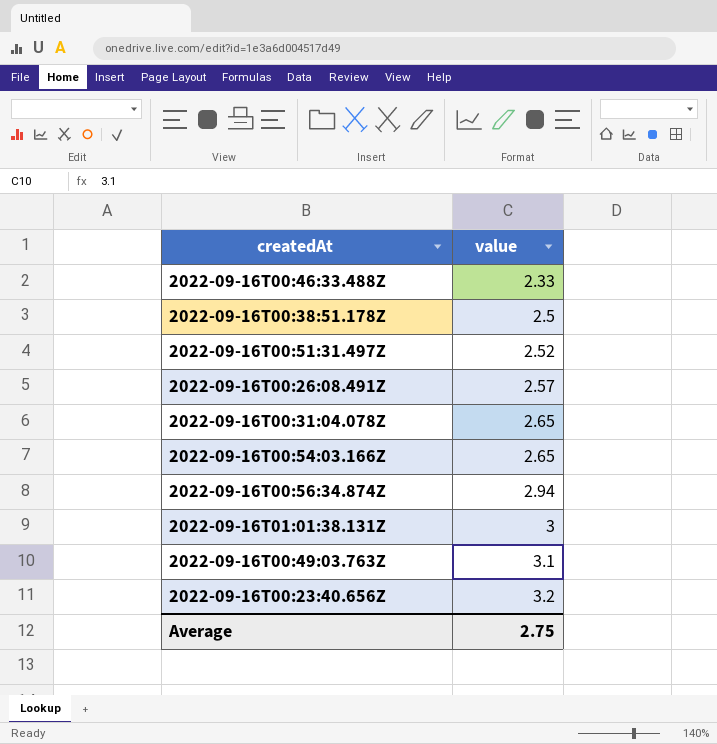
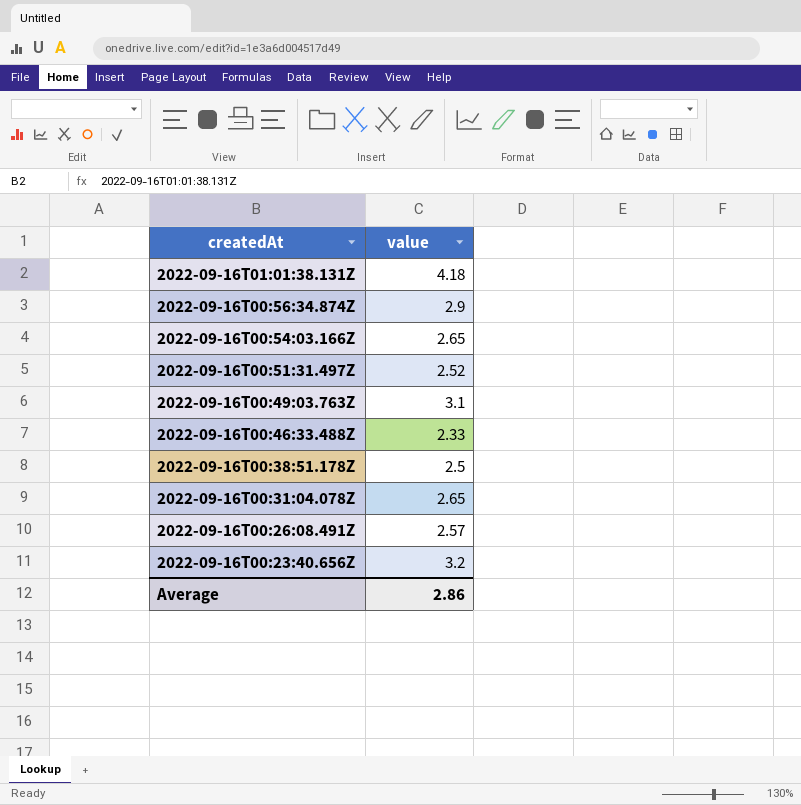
row order: value ascending -> createdAt descending
2022-09-16T01:01:38.131Z | value: 3 -> 4.18
2022-09-16T00:56:34.874Z | value: 2.94 -> 2.9
Average | value: 2.75 -> 2.86

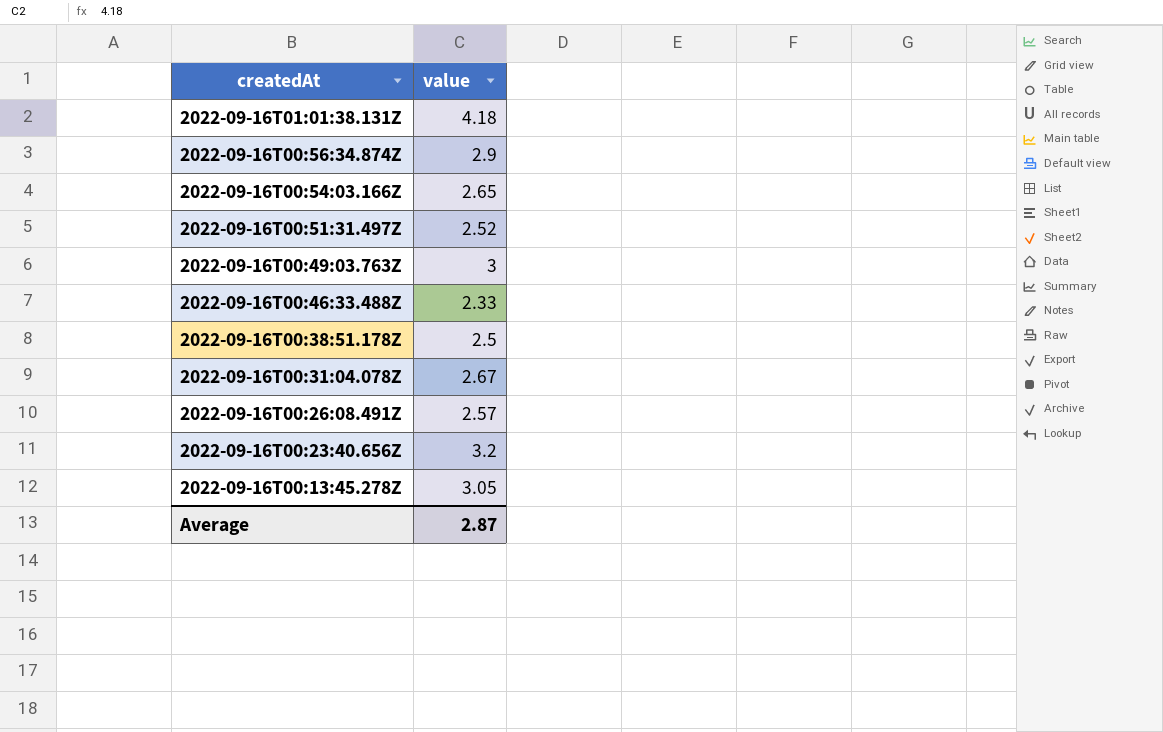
2022-09-16T00:49:03.763Z | value: 3.1 -> 3
2022-09-16T00:31:04.078Z | value: 2.65 -> 2.67
row 2022-09-16T00:13:45.278Z: none -> 3.05
Average | value: 2.86 -> 2.87

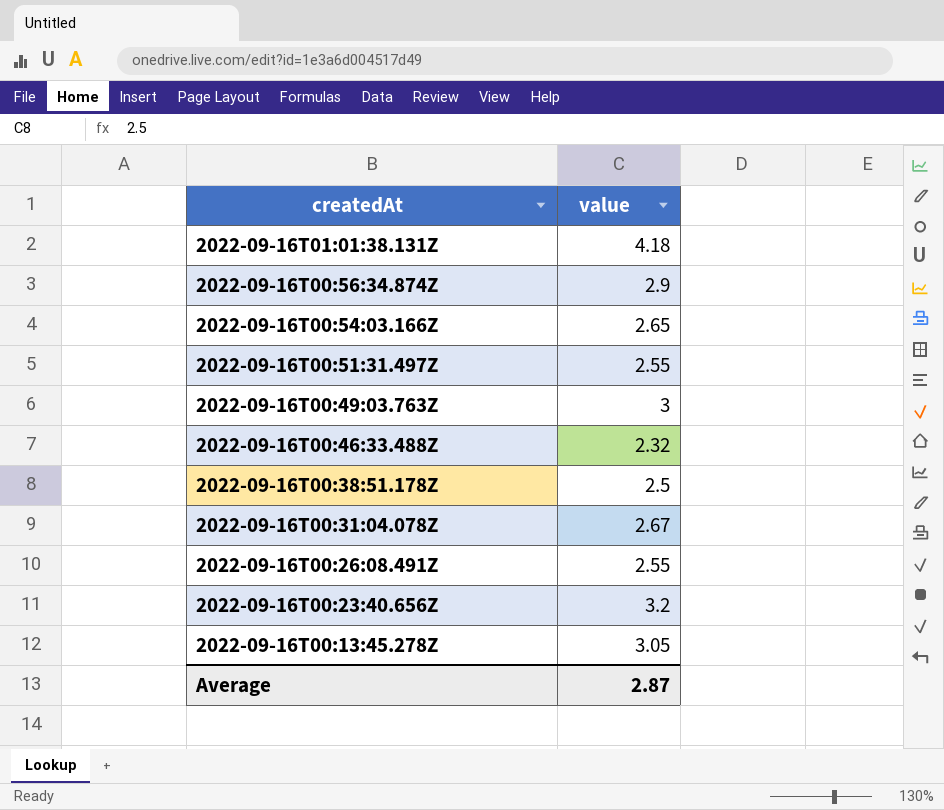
2022-09-16T00:51:31.497Z | value: 2.52 -> 2.55
2022-09-16T00:46:33.488Z | value: 2.33 -> 2.32
2022-09-16T00:26:08.491Z | value: 2.57 -> 2.55

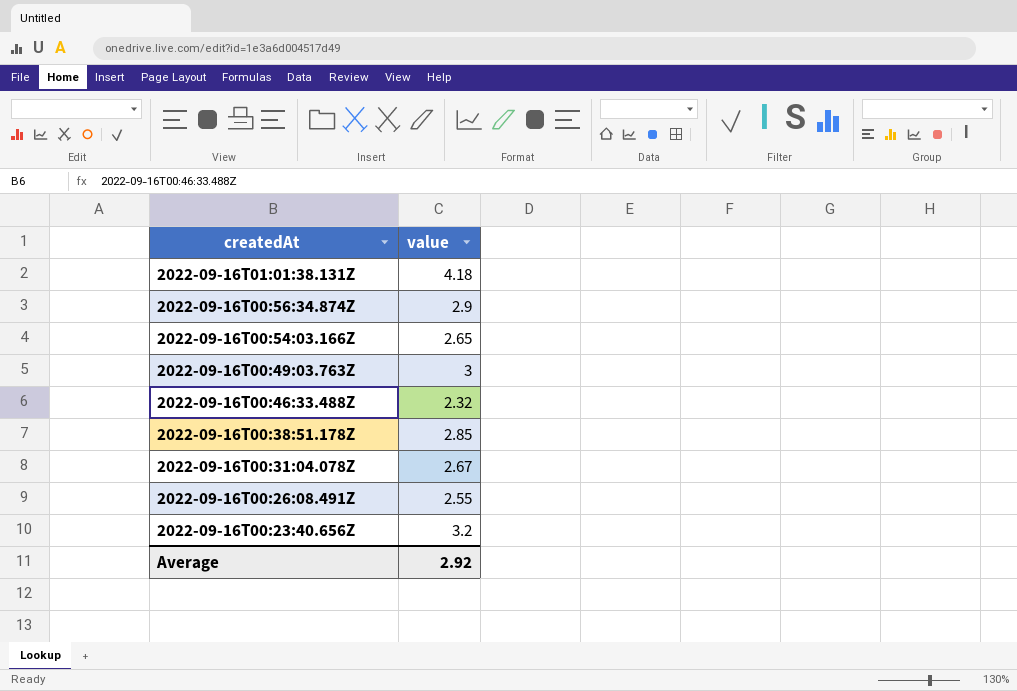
row 2022-09-16T00:51:31.497Z: 2.55 -> none
row 2022-09-16T00:13:45.278Z: 3.05 -> none
2022-09-16T00:38:51.178Z | value: 2.5 -> 2.85
Average | value: 2.87 -> 2.92

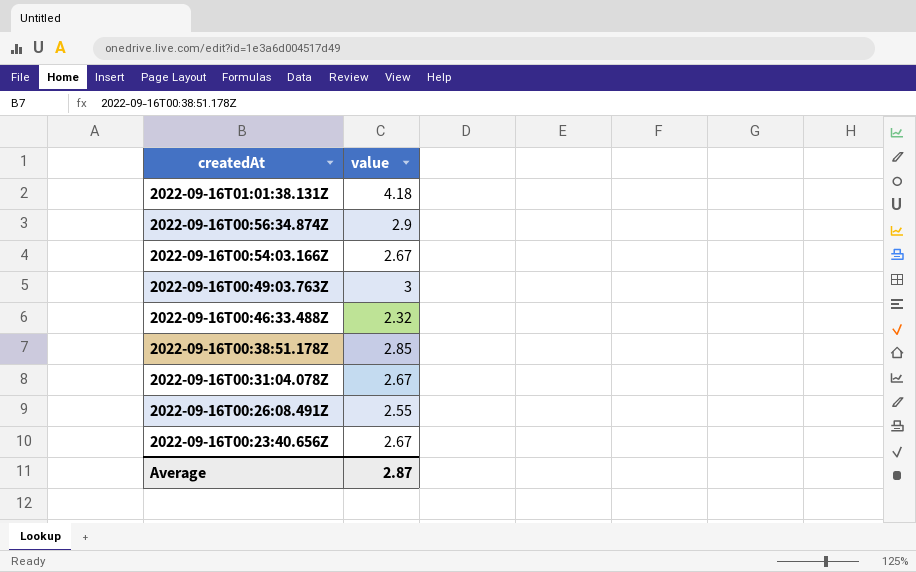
2022-09-16T00:54:03.166Z | value: 2.65 -> 2.67
2022-09-16T00:23:40.656Z | value: 3.2 -> 2.67
Average | value: 2.92 -> 2.87

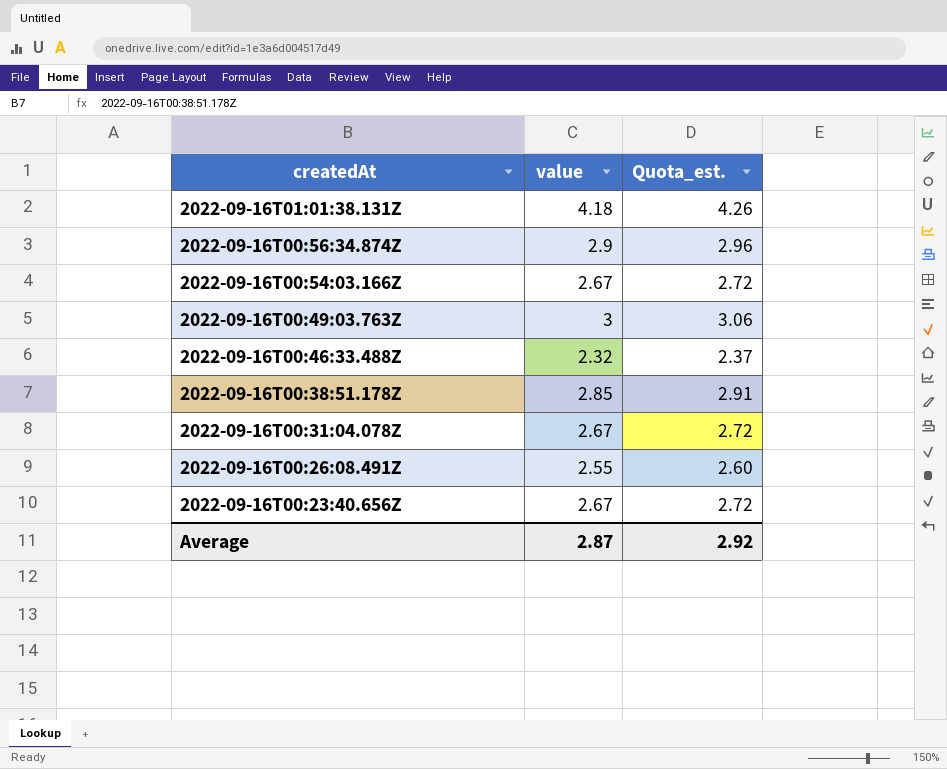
column Quota_est. | formula: none -> [value] * 1.02

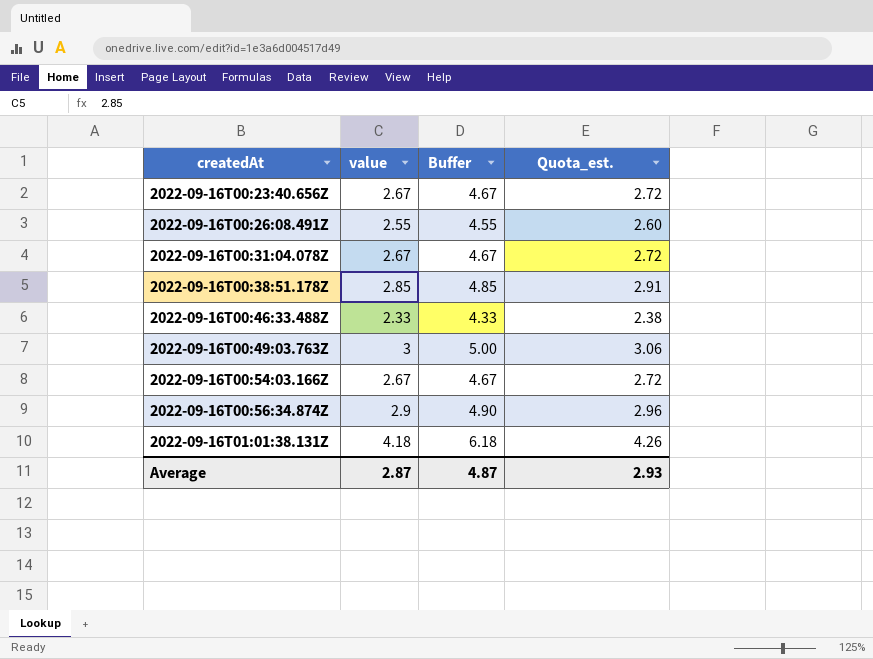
row order: createdAt descending -> createdAt ascending
column Buffer | formula: none -> [value] + 2
2022-09-16T00:46:33.488Z | value: 2.32 -> 2.33
2022-09-16T00:46:33.488Z | Quota_est.: 2.37 -> 2.38
Average | Quota_est.: 2.92 -> 2.93

